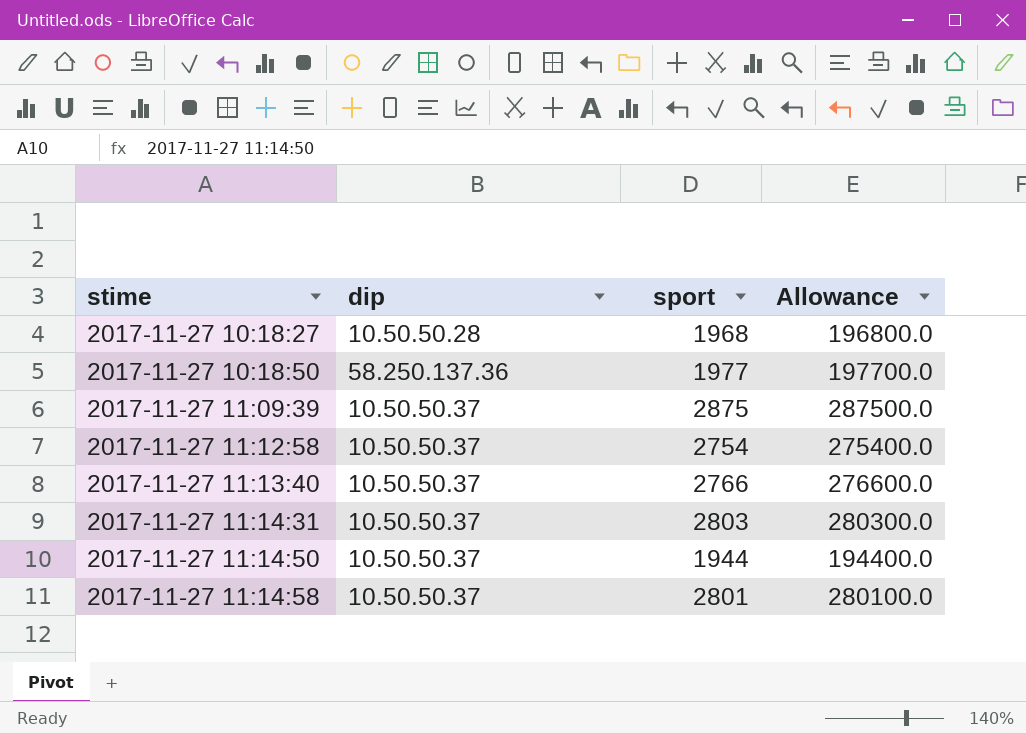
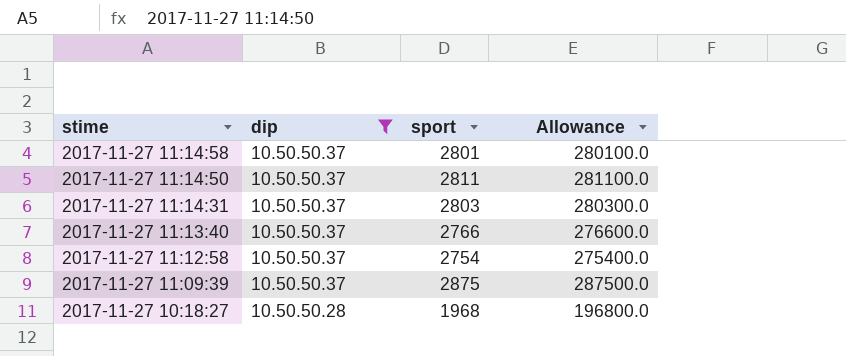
filter: none -> dip != 58.250.137.36
row order: stime ascending -> stime descending
2017-11-27 11:14:50 | sport: 1944 -> 2811
2017-11-27 11:14:50 | Allowance: 194400.0 -> 281100.0

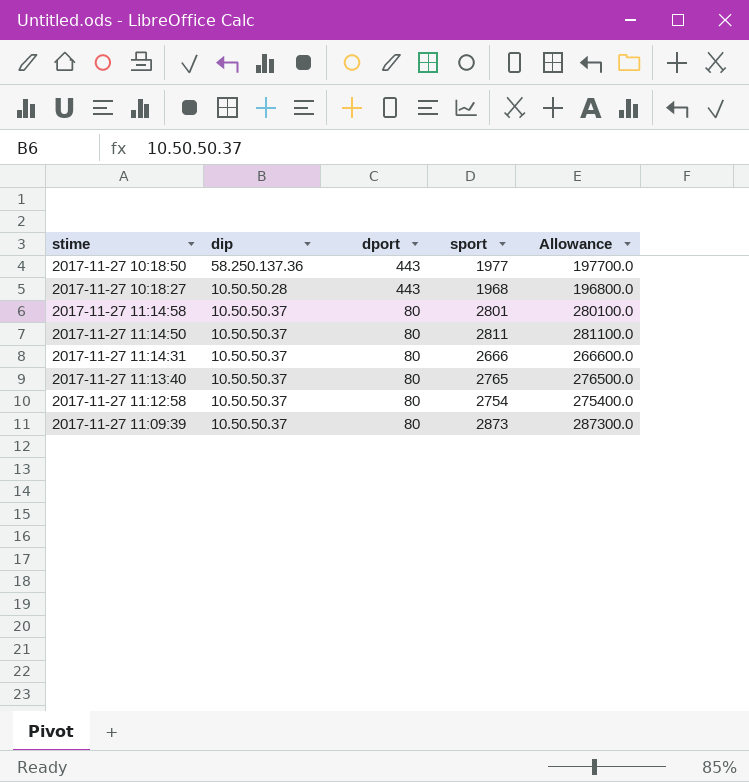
filter: dip != 58.250.137.36 -> none
row order: stime descending -> dport descending
column dport | position: none -> 3
2017-11-27 11:14:31 | sport: 2803 -> 2666
2017-11-27 11:14:31 | Allowance: 280300.0 -> 266600.0
2017-11-27 11:13:40 | sport: 2766 -> 2765
2017-11-27 11:13:40 | Allowance: 276600.0 -> 276500.0
2017-11-27 11:09:39 | sport: 2875 -> 2873
2017-11-27 11:09:39 | Allowance: 287500.0 -> 287300.0

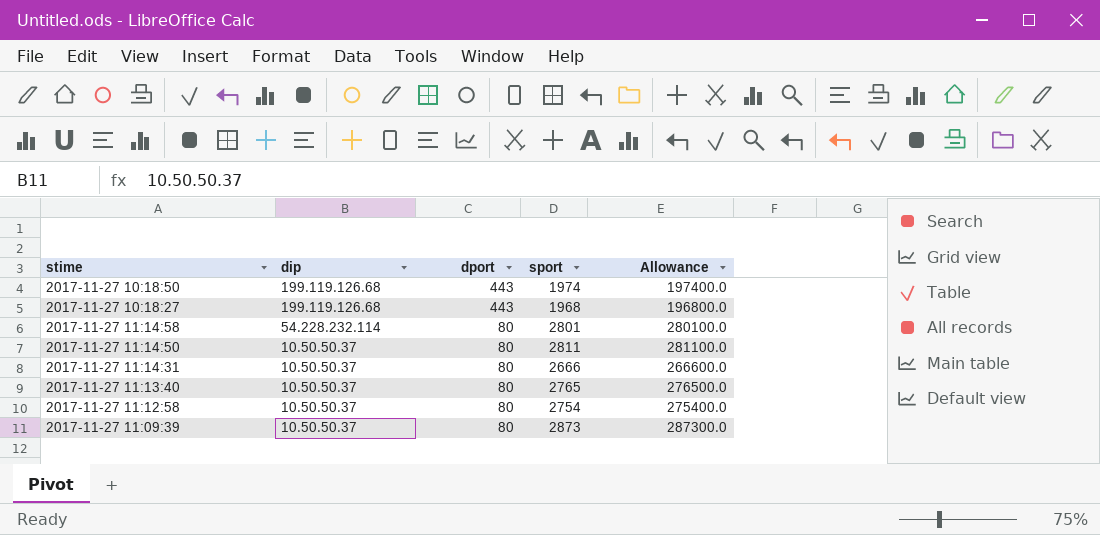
2017-11-27 10:18:50 | dip: 58.250.137.36 -> 199.119.126.68
2017-11-27 10:18:50 | sport: 1977 -> 1974
2017-11-27 10:18:50 | Allowance: 197700.0 -> 197400.0
2017-11-27 10:18:27 | dip: 10.50.50.28 -> 199.119.126.68
2017-11-27 11:14:58 | dip: 10.50.50.37 -> 54.228.232.114

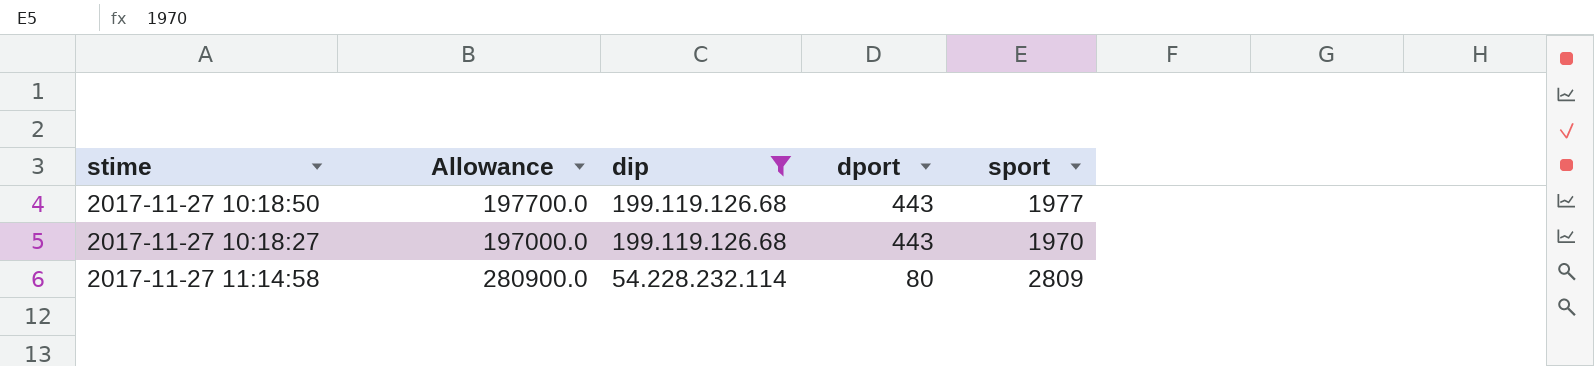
filter: none -> dip != 10.50.50.37
column Allowance | position: 5 -> 2
2017-11-27 10:18:50 | Allowance: 197400.0 -> 197700.0
2017-11-27 10:18:50 | sport: 1974 -> 1977
2017-11-27 10:18:27 | Allowance: 196800.0 -> 197000.0
2017-11-27 10:18:27 | sport: 1968 -> 1970
2017-11-27 11:14:58 | Allowance: 280100.0 -> 280900.0
2017-11-27 11:14:58 | sport: 2801 -> 2809

